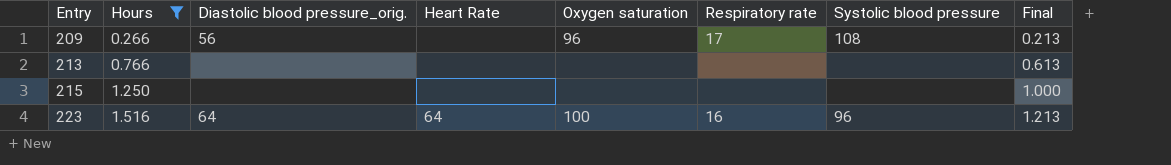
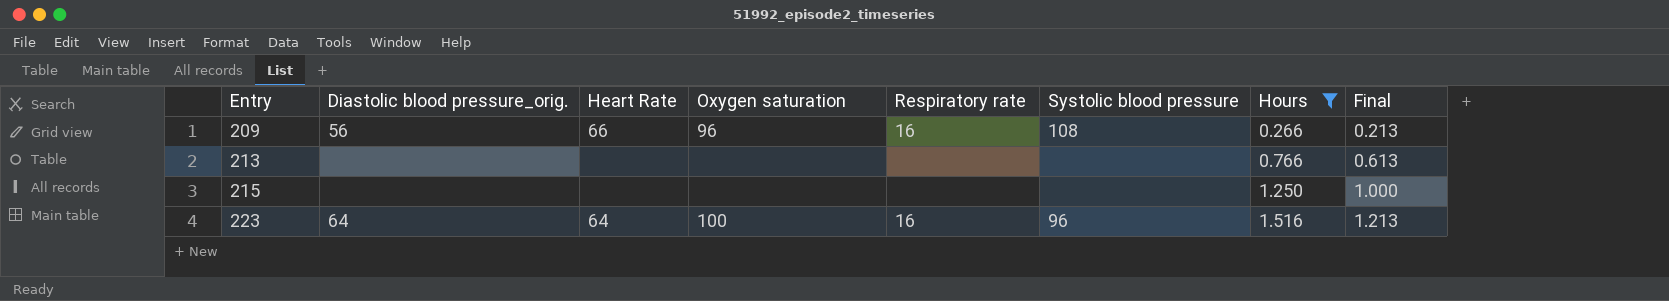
column Hours | position: 2 -> 7
209 | Heart Rate: none -> 66
209 | Respiratory rate: 17 -> 16

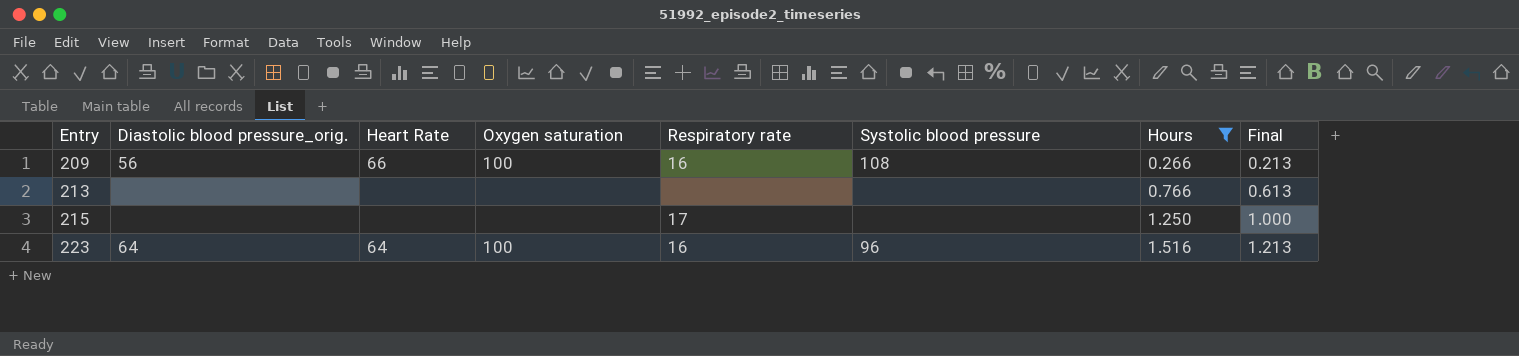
209 | Oxygen saturation: 96 -> 100
215 | Respiratory rate: none -> 17

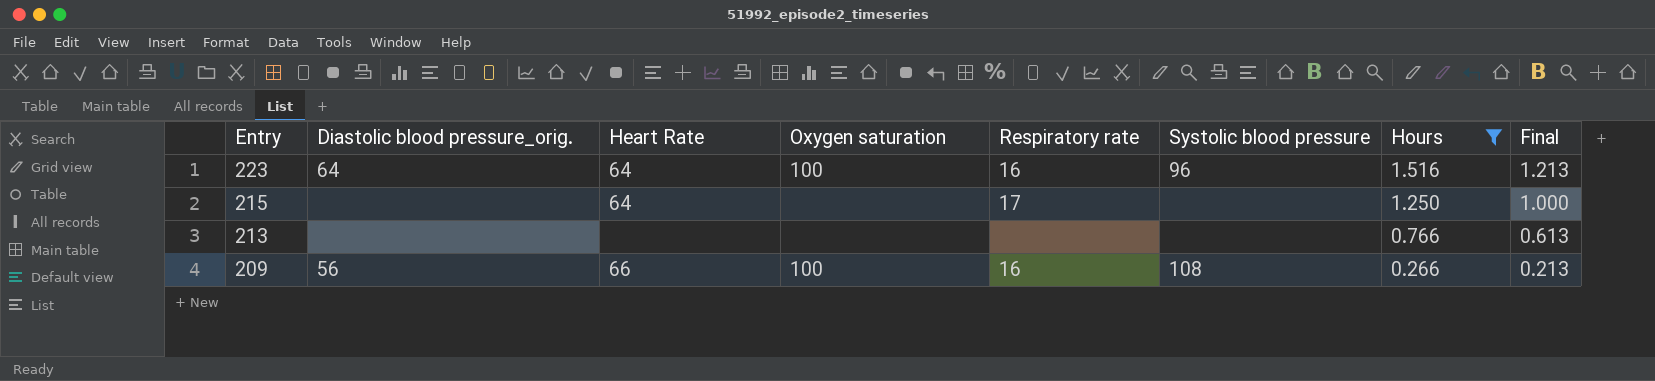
row order: Entry ascending -> Entry descending
215 | Heart Rate: none -> 64

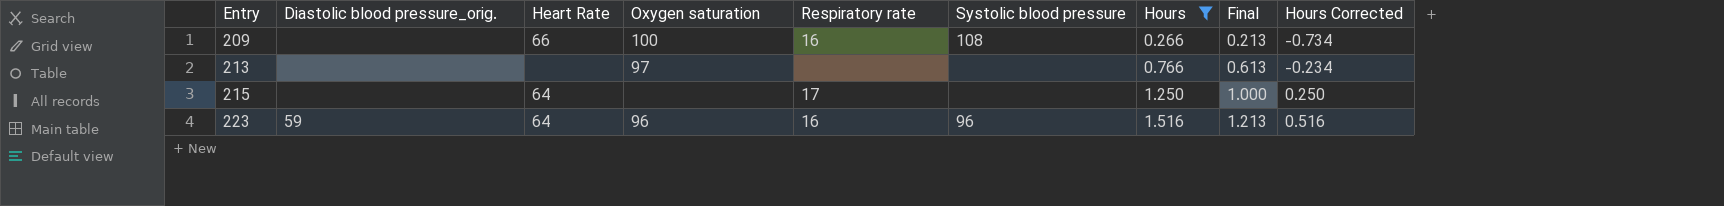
row order: Entry descending -> Entry ascending
column Hours Corrected | formula: none -> [Hours] - 1
209 | Diastolic blood pressure_orig.: 56 -> none
213 | Oxygen saturation: none -> 97
223 | Diastolic blood pressure_orig.: 64 -> 59
223 | Oxygen saturation: 100 -> 96

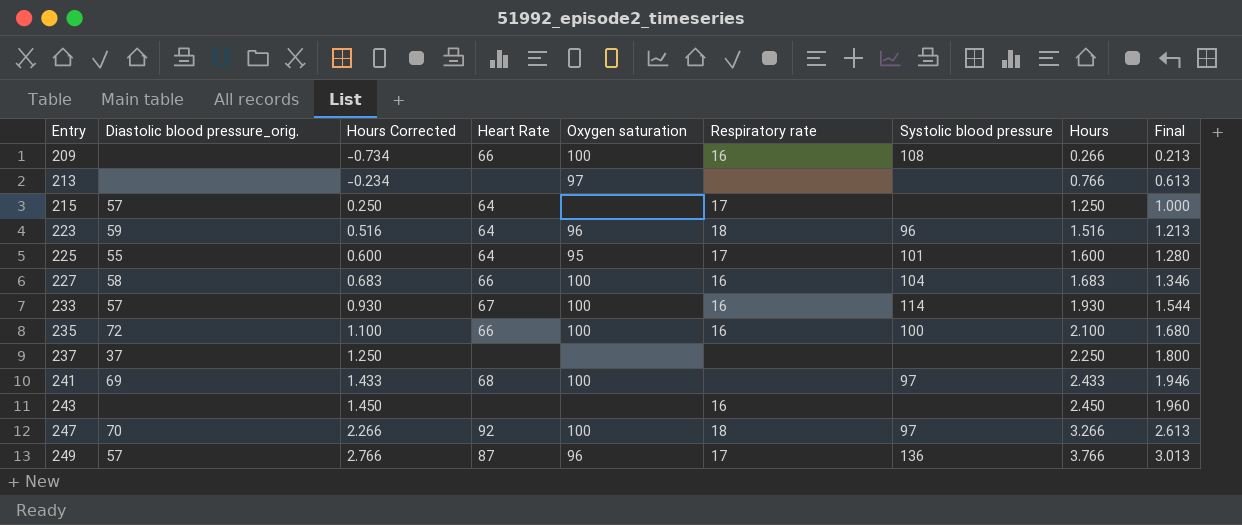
filter: Hours <= 1.516 -> none
column Hours Corrected | position: 9 -> 3
215 | Diastolic blood pressure_orig.: none -> 57
223 | Respiratory rate: 16 -> 18

